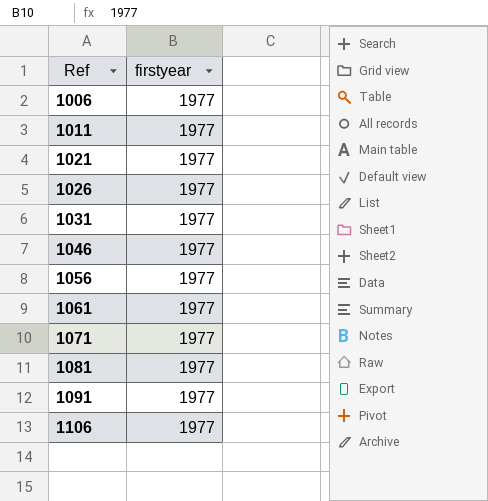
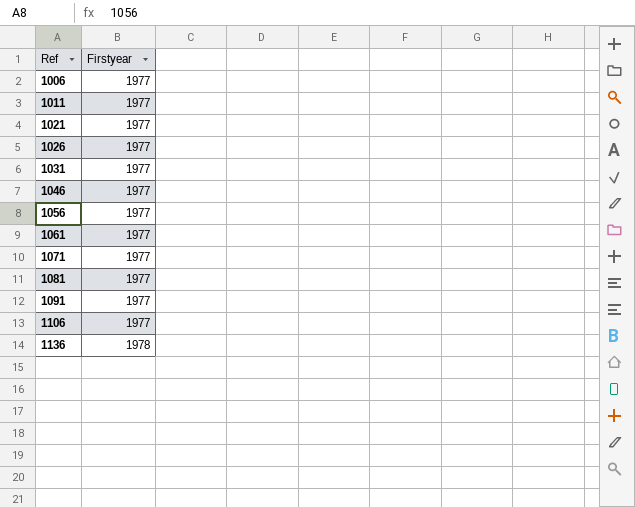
column name: firstyear -> Firstyear
row 1136: none -> 1978

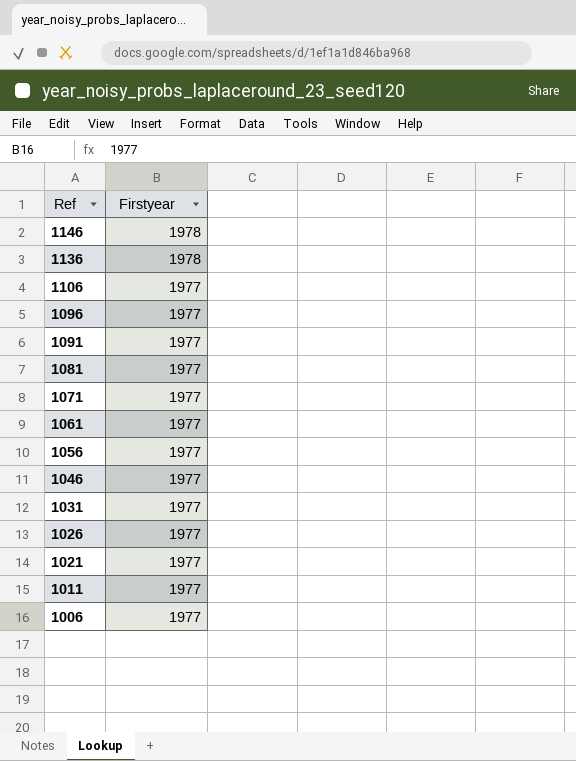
row order: Ref ascending -> Ref descending
row 1146: none -> 1978
row 1096: none -> 1977

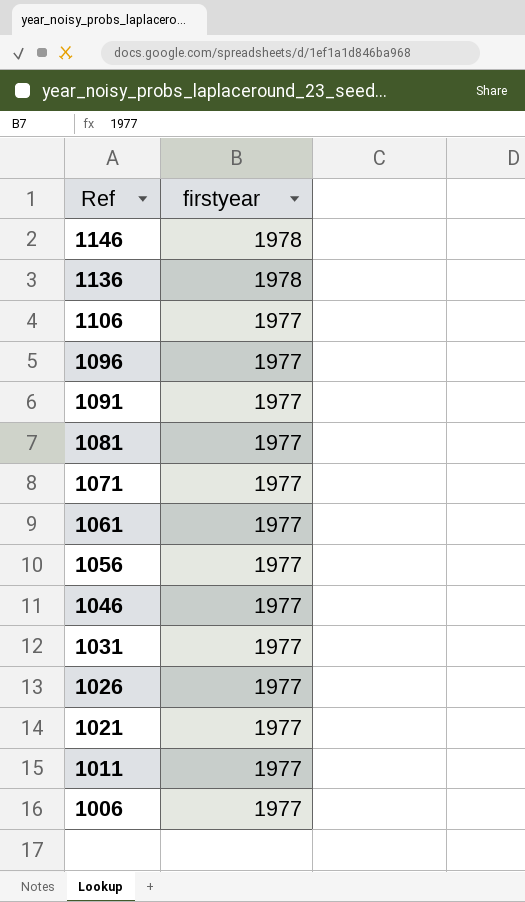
column name: Firstyear -> firstyear

